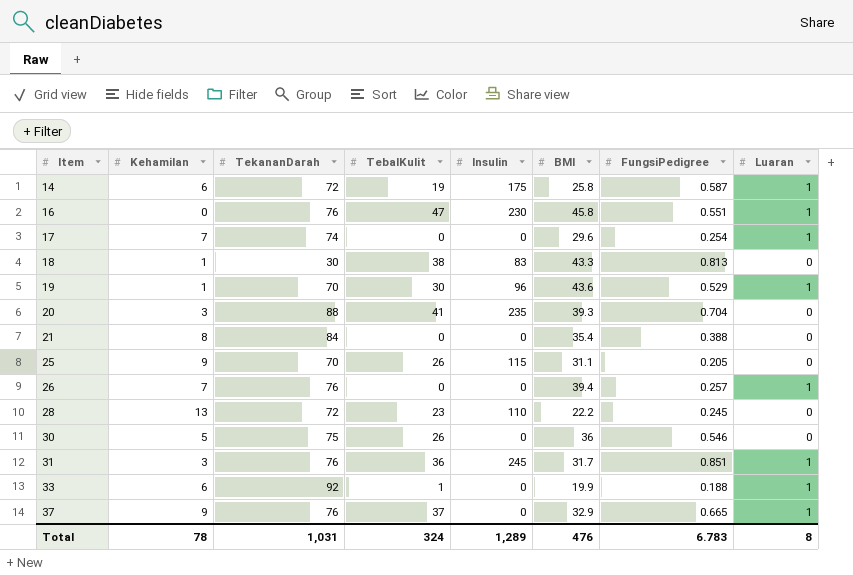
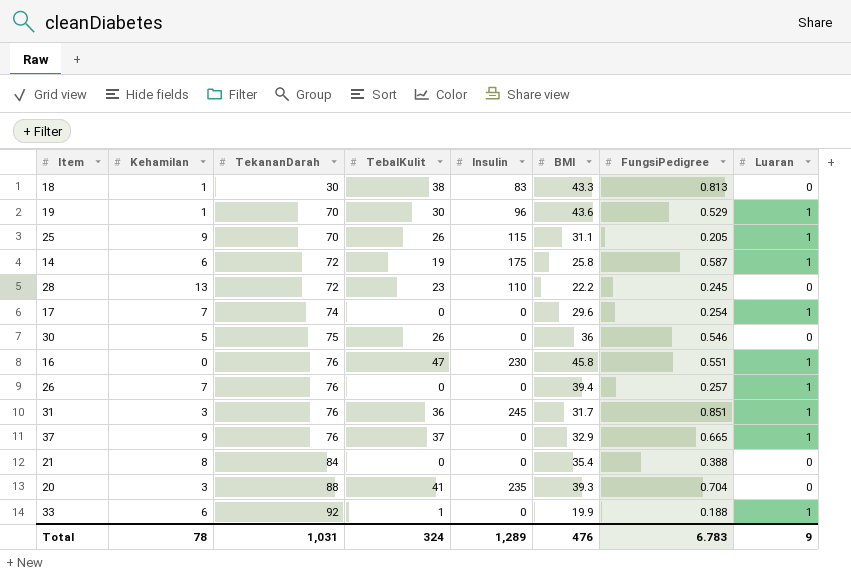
row order: Item ascending -> TekananDarah ascending
25 | Luaran: 0 -> 1
Total | Luaran: 8 -> 9

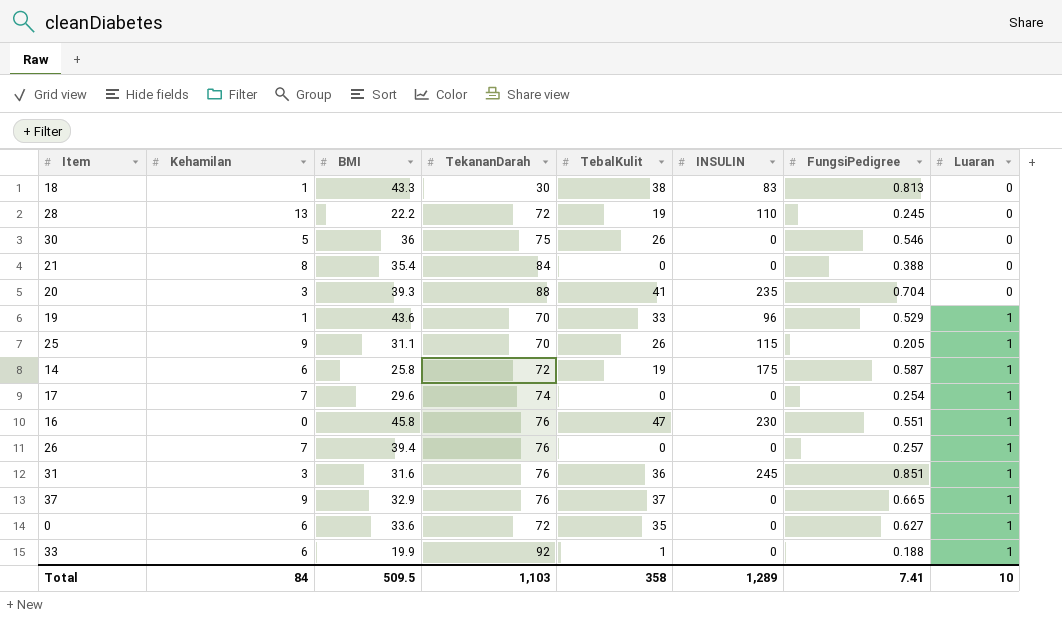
row order: TekananDarah ascending -> Luaran ascending
column BMI | position: 6 -> 3
column name: Insulin -> INSULIN
28 | TebalKulit: 23 -> 19
19 | TebalKulit: 30 -> 33
31 | BMI: 31.7 -> 31.6
row 0: none -> 6 | 33.6 | 72 | 35 | 0 | 0.627 | 1
Total | Kehamilan: 78 -> 84
Total | BMI: 476 -> 509.5
Total | TekananDarah: 1,031 -> 1,103
Total | TebalKulit: 324 -> 358
Total | FungsiPedigree: 6.783 -> 7.41
Total | Luaran: 9 -> 10

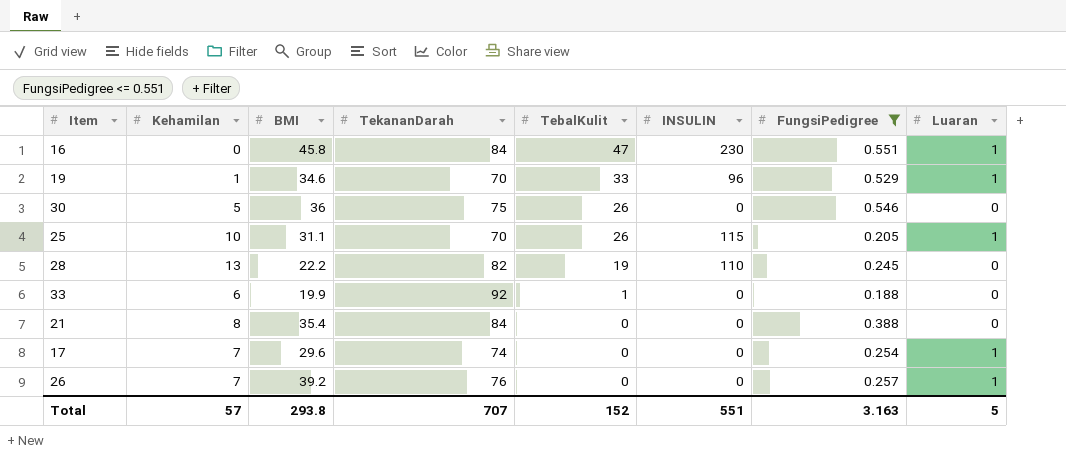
filter: none -> FungsiPedigree <= 0.551
row order: Luaran ascending -> TebalKulit descending
16 | TekananDarah: 76 -> 84
19 | BMI: 43.6 -> 34.6
25 | Kehamilan: 9 -> 10
28 | TekananDarah: 72 -> 82
33 | Luaran: 1 -> 0
26 | BMI: 39.4 -> 39.2
Total | Kehamilan: 84 -> 57
Total | BMI: 509.5 -> 293.8
Total | TekananDarah: 1,103 -> 707
Total | TebalKulit: 358 -> 152
Total | INSULIN: 1,289 -> 551
Total | FungsiPedigree: 7.41 -> 3.163
Total | Luaran: 10 -> 5

